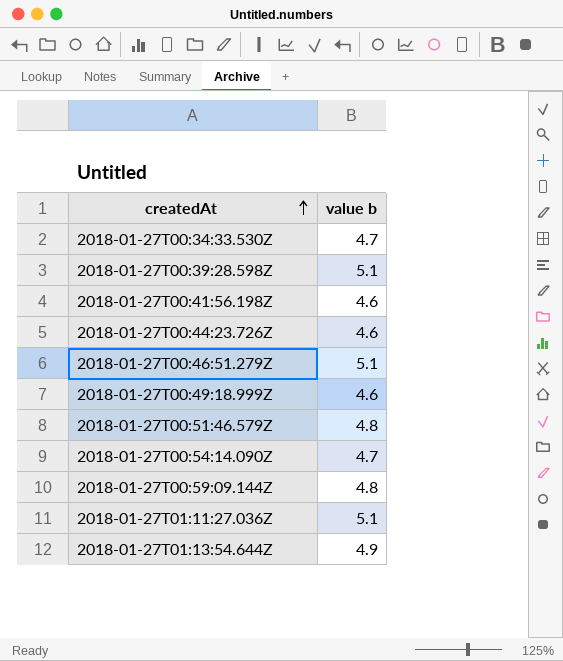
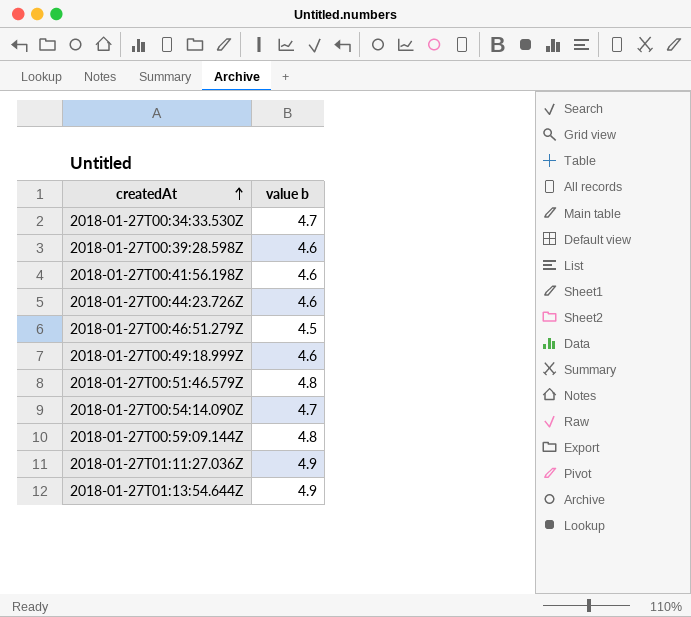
2018-01-27T00:39:28.598Z | value b: 5.1 -> 4.6
2018-01-27T00:46:51.279Z | value b: 5.1 -> 4.5
2018-01-27T01:11:27.036Z | value b: 5.1 -> 4.9

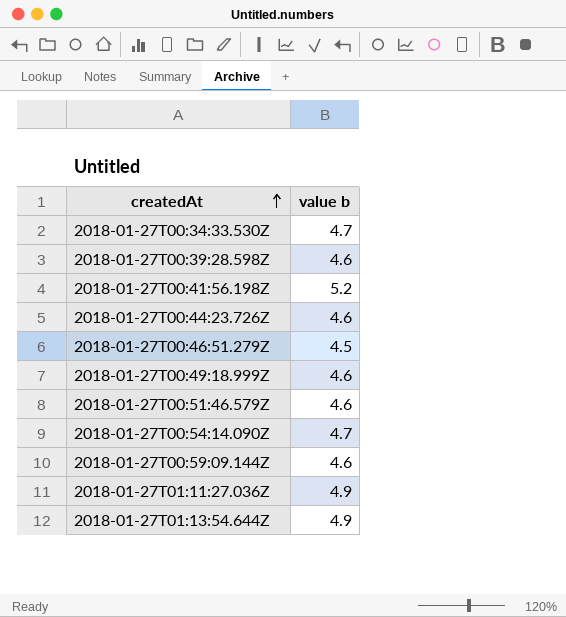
2018-01-27T00:41:56.198Z | value b: 4.6 -> 5.2
2018-01-27T00:51:46.579Z | value b: 4.8 -> 4.6
2018-01-27T00:59:09.144Z | value b: 4.8 -> 4.6

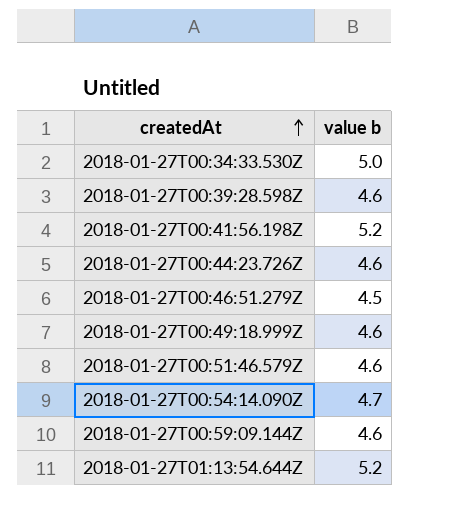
row 2018-01-27T01:11:27.036Z: 4.9 -> none
2018-01-27T00:34:33.530Z | value b: 4.7 -> 5.0
2018-01-27T01:13:54.644Z | value b: 4.9 -> 5.2

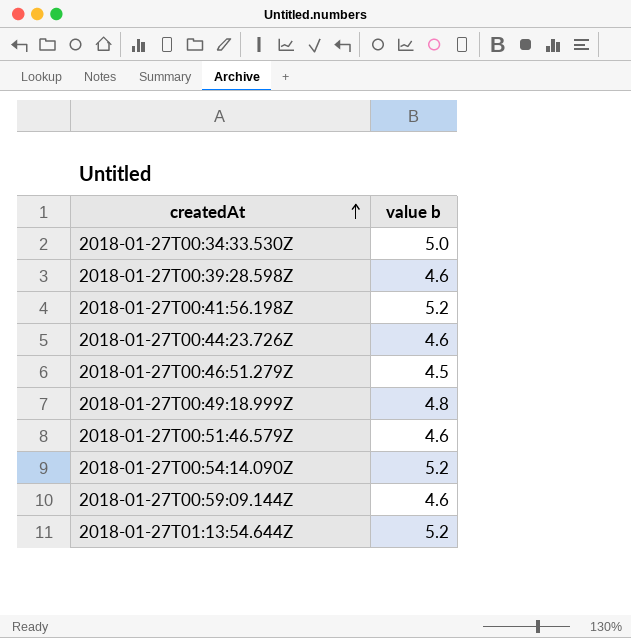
2018-01-27T00:49:18.999Z | value b: 4.6 -> 4.8
2018-01-27T00:54:14.090Z | value b: 4.7 -> 5.2

